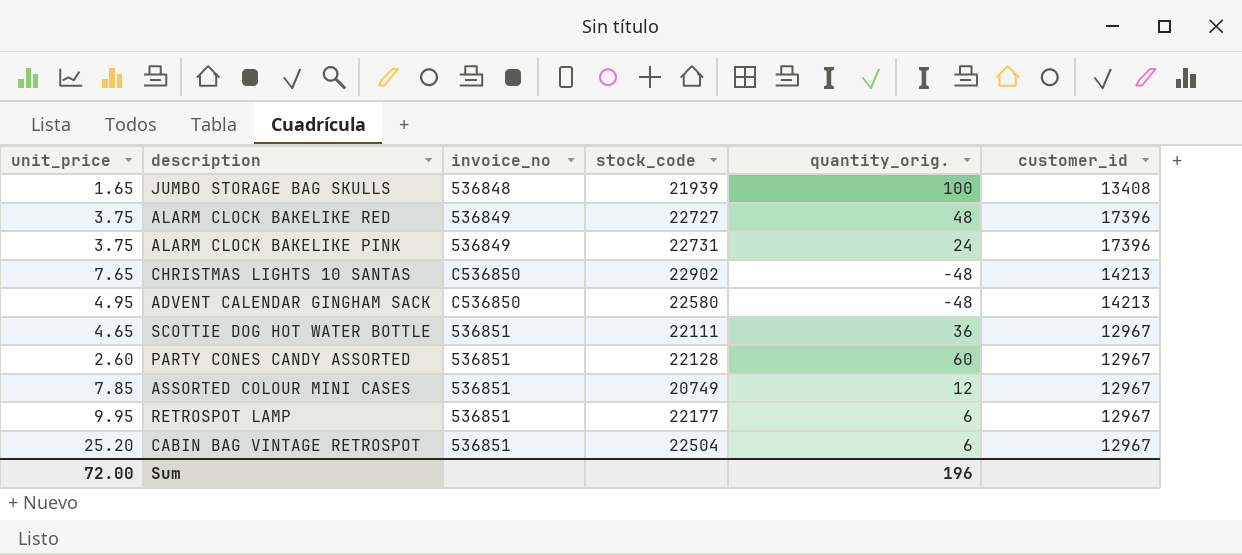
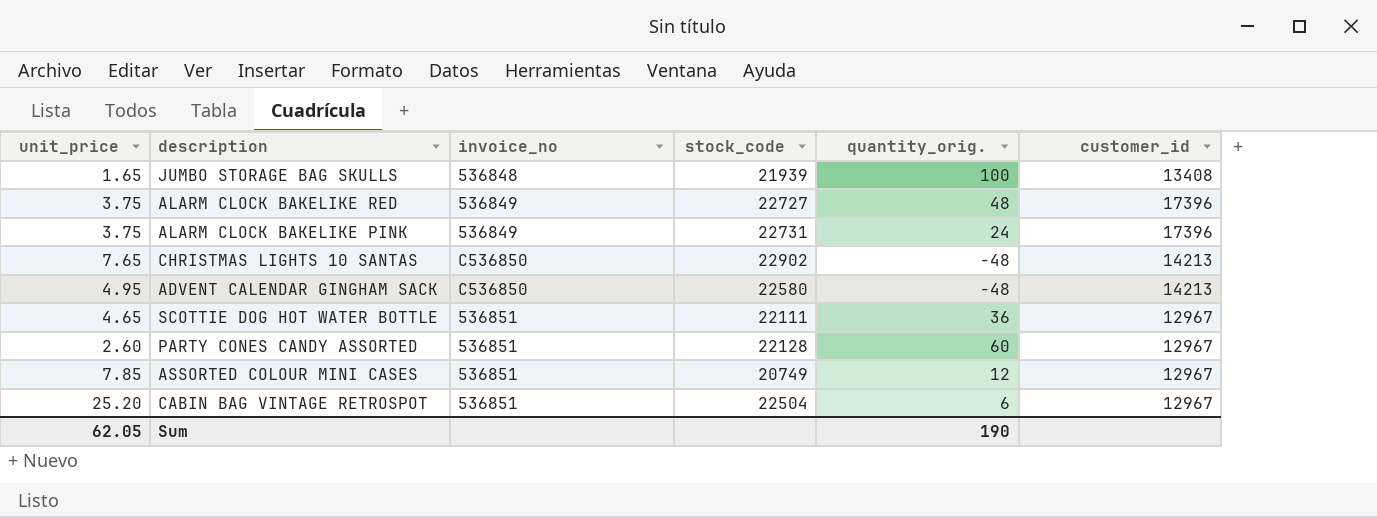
row RETROSPOT LAMP: 9.95 | 536851 | 22177 | 6 | 12967 -> none
Sum | unit_price: 72.00 -> 62.05
Sum | quantity_orig.: 196 -> 190

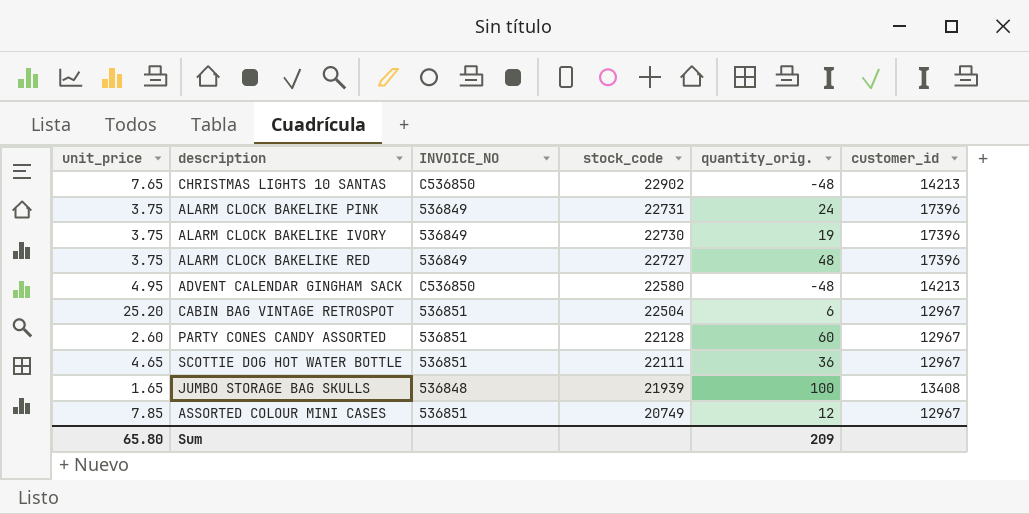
row order: none -> stock_code descending
column name: invoice_no -> INVOICE_NO
row ALARM CLOCK BAKELIKE IVORY: none -> 3.75 | 536849 | 22730 | 19 | 17396
Sum | unit_price: 62.05 -> 65.80
Sum | quantity_orig.: 190 -> 209

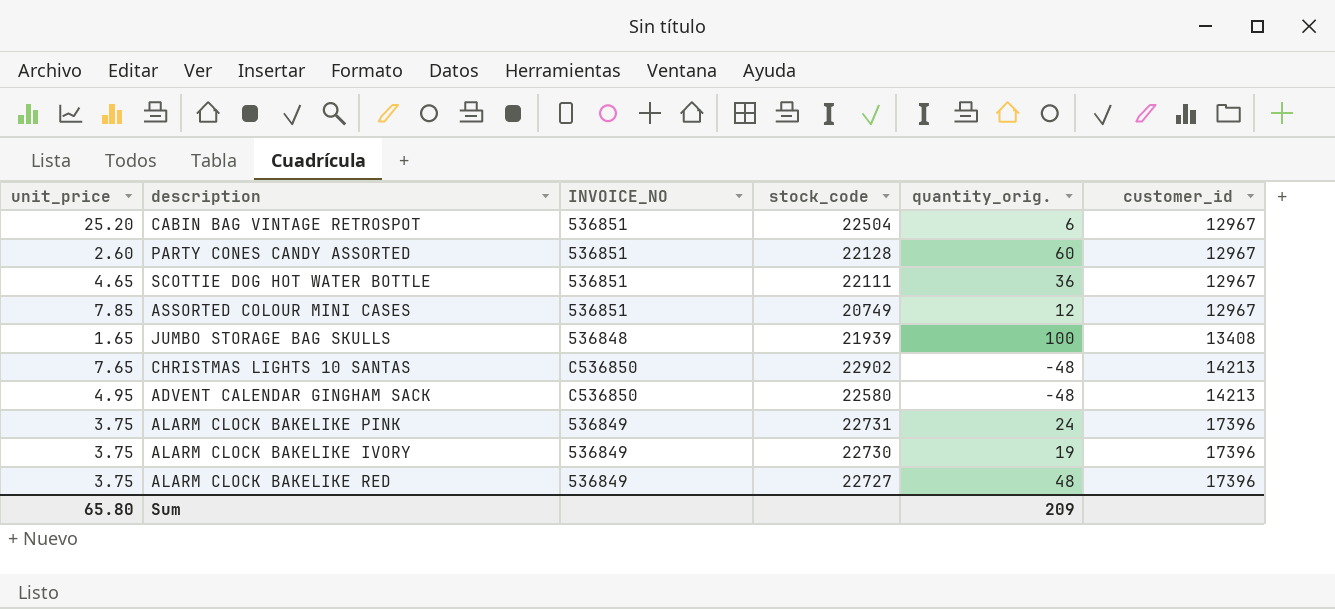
row order: stock_code descending -> customer_id ascending

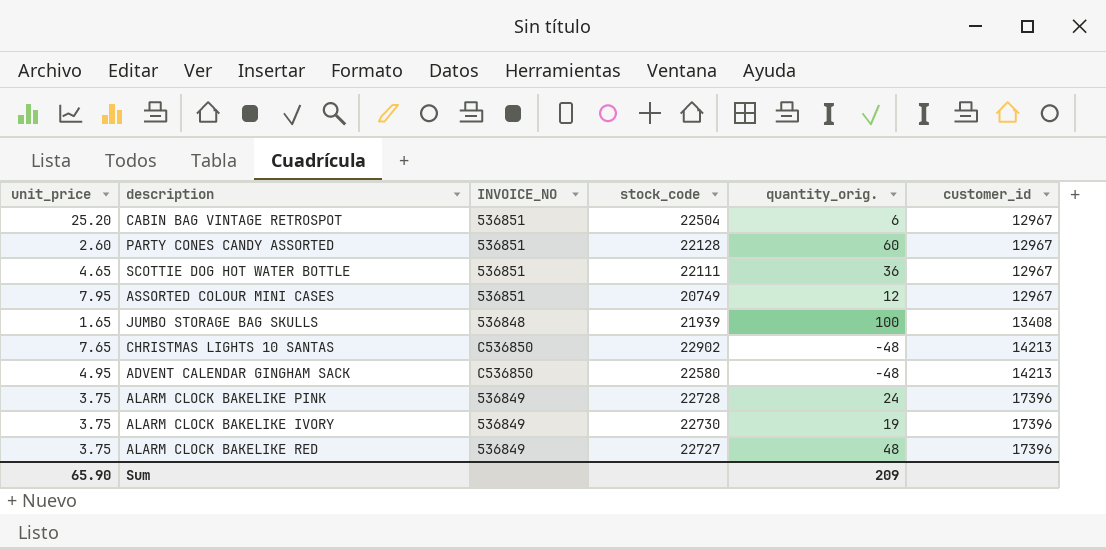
ASSORTED COLOUR MINI CASES | unit_price: 7.85 -> 7.95
ALARM CLOCK BAKELIKE PINK | stock_code: 22731 -> 22728
Sum | unit_price: 65.80 -> 65.90

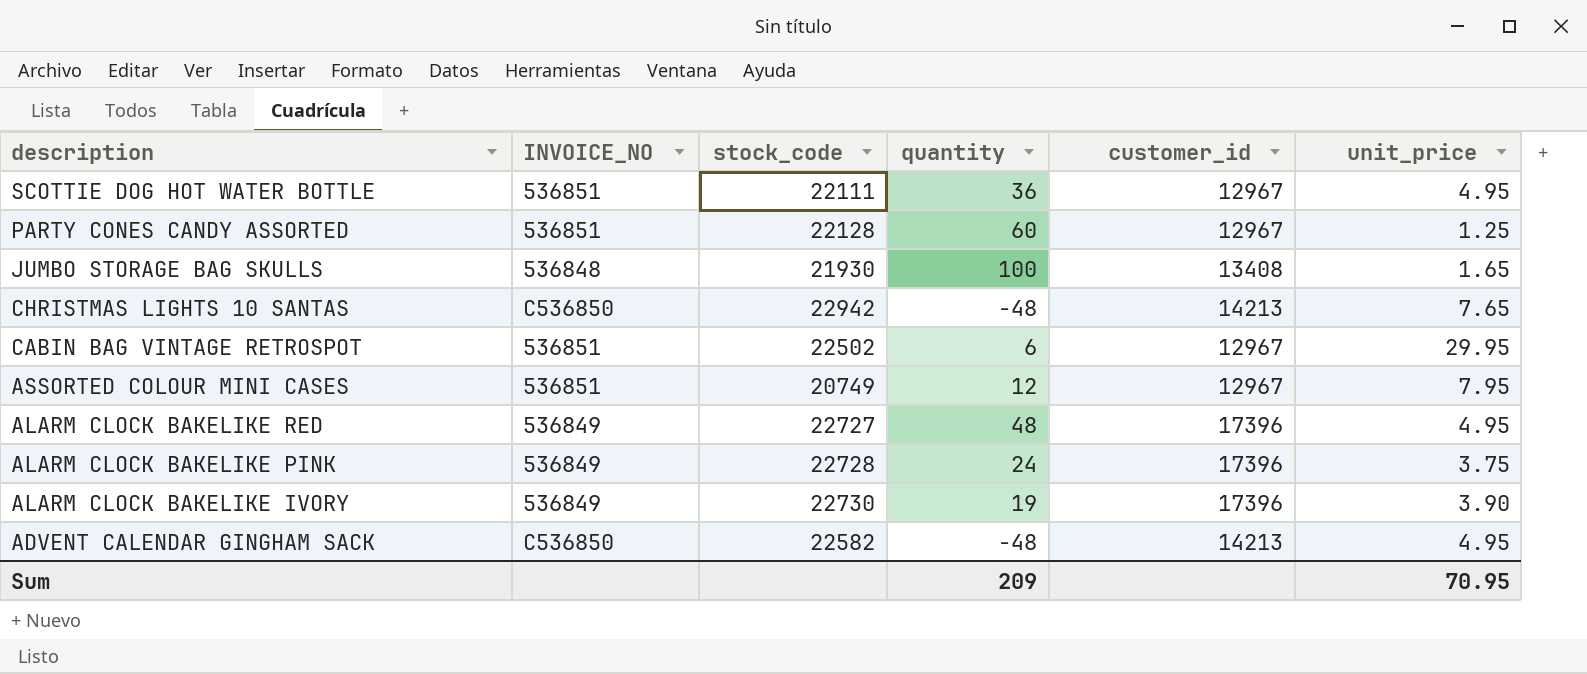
row order: customer_id ascending -> description descending
column name: quantity_orig. -> quantity
column unit_price | position: 1 -> 6
SCOTTIE DOG HOT WATER BOTTLE | unit_price: 4.65 -> 4.95
PARTY CONES CANDY ASSORTED | unit_price: 2.60 -> 1.25
JUMBO STORAGE BAG SKULLS | stock_code: 21939 -> 21930
CHRISTMAS LIGHTS 10 SANTAS | stock_code: 22902 -> 22942
CABIN BAG VINTAGE RETROSPOT | stock_code: 22504 -> 22502
CABIN BAG VINTAGE RETROSPOT | unit_price: 25.20 -> 29.95
ALARM CLOCK BAKELIKE RED | unit_price: 3.75 -> 4.95
ALARM CLOCK BAKELIKE IVORY | unit_price: 3.75 -> 3.90
ADVENT CALENDAR GINGHAM SACK | stock_code: 22580 -> 22582
Sum | unit_price: 65.90 -> 70.95

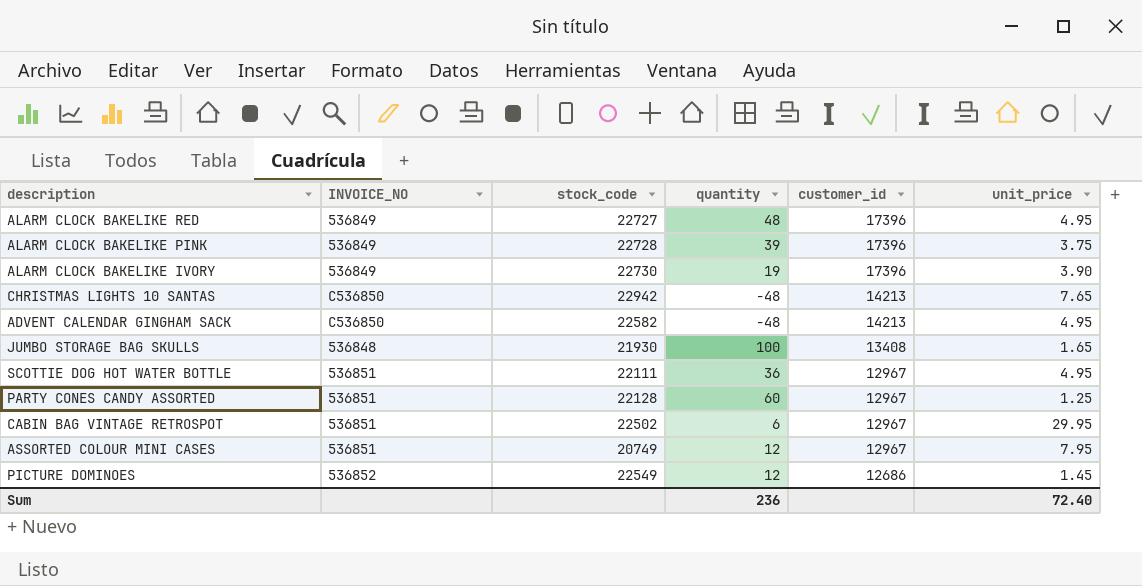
row order: description descending -> customer_id descending
ALARM CLOCK BAKELIKE PINK | quantity: 24 -> 39
row PICTURE DOMINOES: none -> 536852 | 22549 | 12 | 12686 | 1.45
Sum | quantity: 209 -> 236
Sum | unit_price: 70.95 -> 72.40

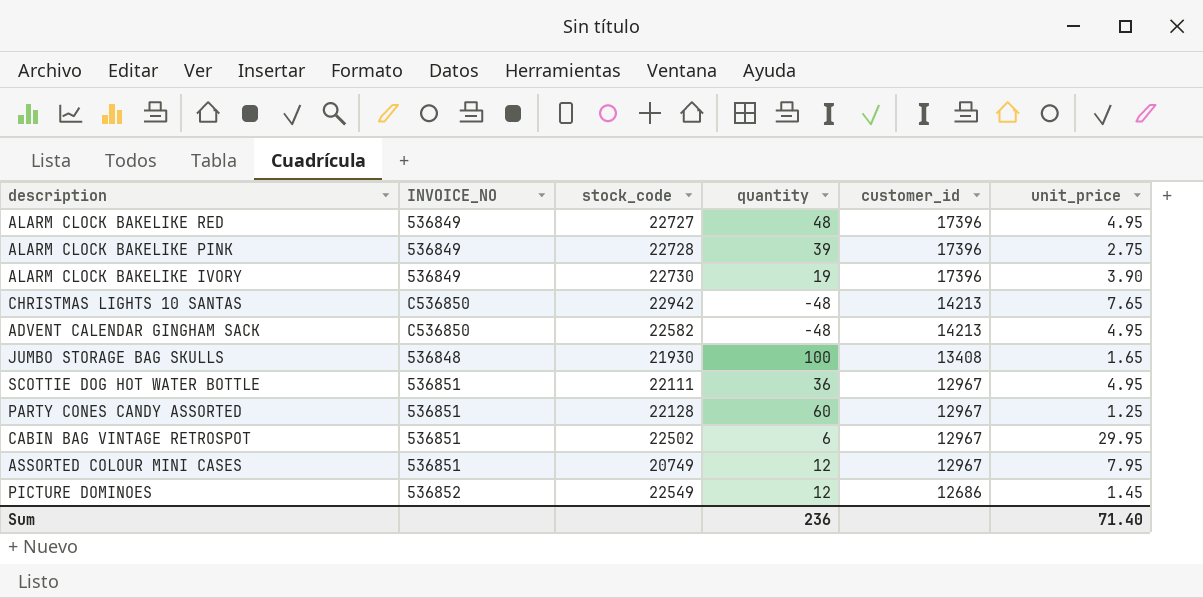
ALARM CLOCK BAKELIKE PINK | unit_price: 3.75 -> 2.75
Sum | unit_price: 72.40 -> 71.40

